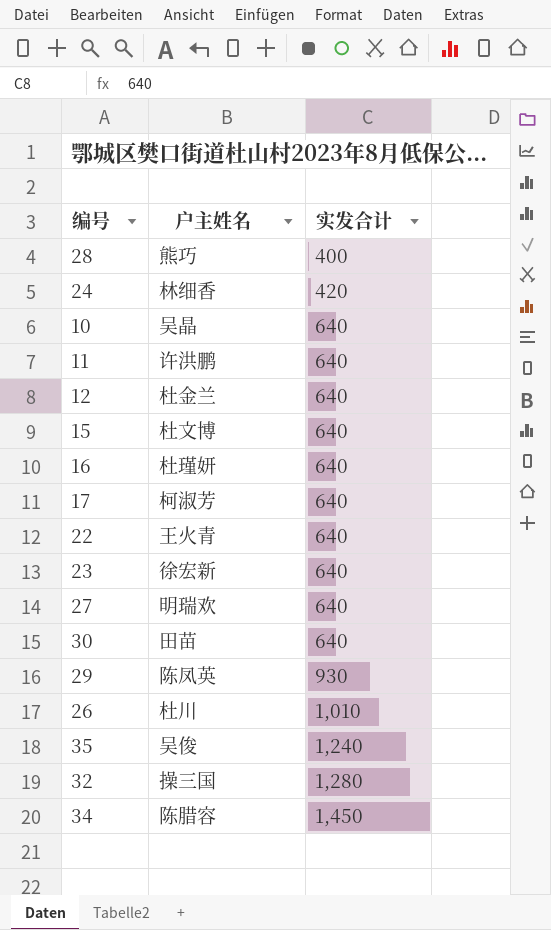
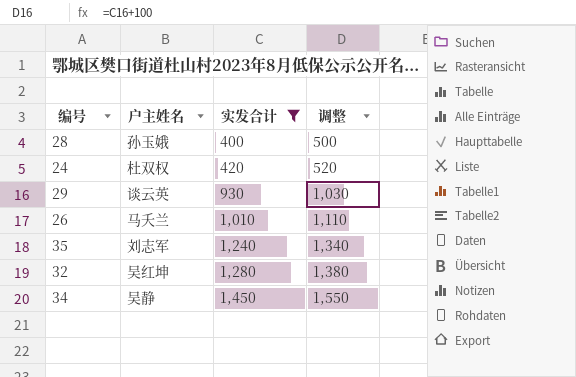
filter: none -> 实发合计 != 640
column 调整 | formula: none -> [实发合计] + 100
28 | 户主姓名: 熊巧 -> 孙玉娥
24 | 户主姓名: 林细香 -> 杜双权
29 | 户主姓名: 陈凤英 -> 谈云英
26 | 户主姓名: 杜川 -> 马夭兰
35 | 户主姓名: 吴俊 -> 刘志军
32 | 户主姓名: 操三国 -> 吴红坤
34 | 户主姓名: 陈腊容 -> 吴静

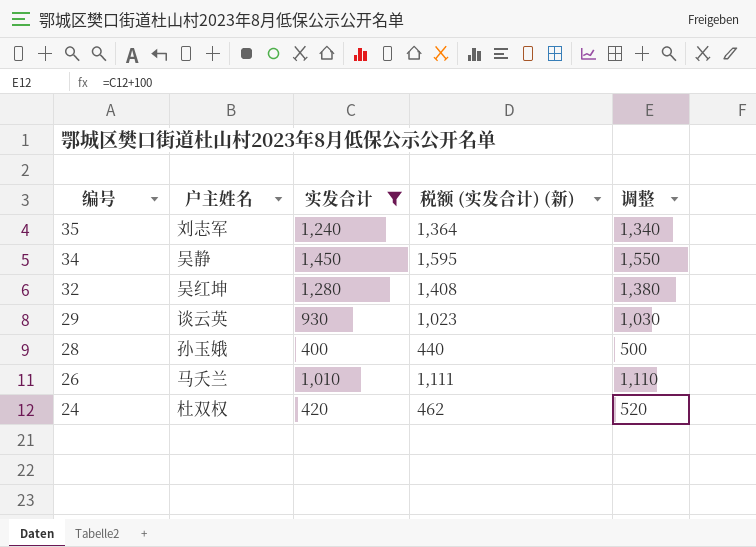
row order: 实发合计 ascending -> 编号 descending
column 税额 (实发合计) (新) | formula: none -> [实发合计] * 1.1

